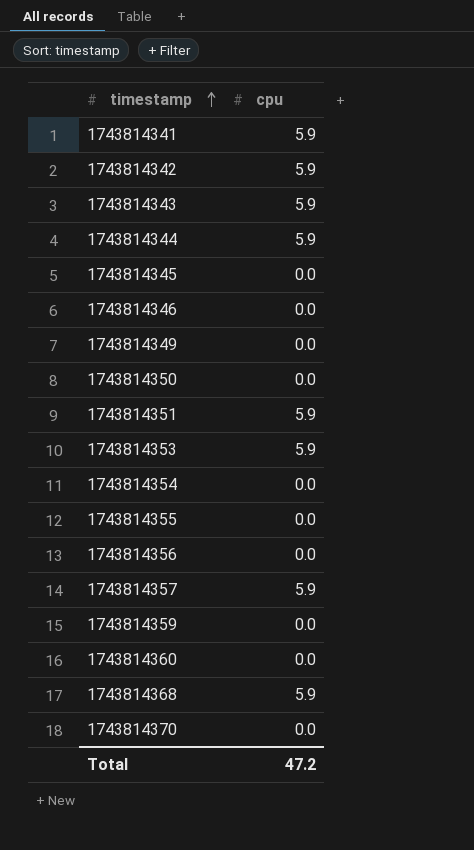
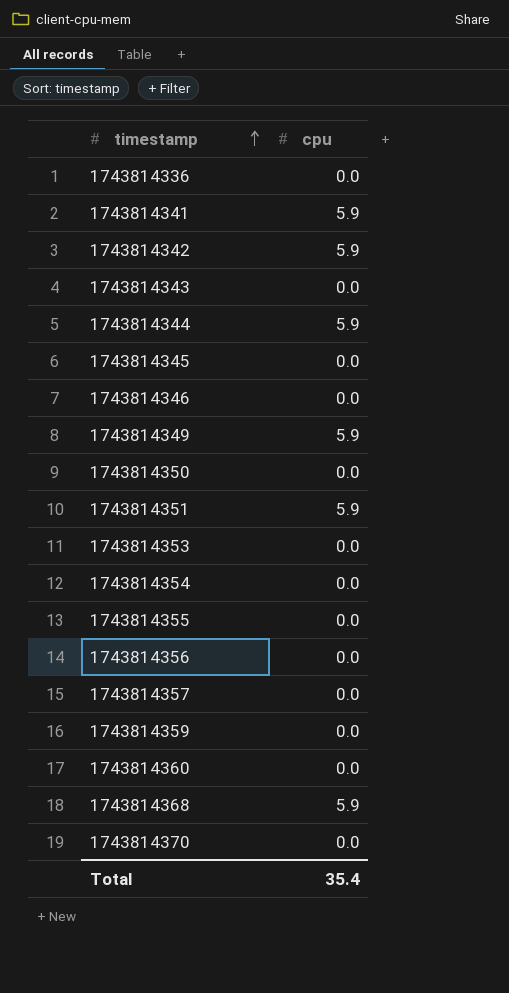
row 1743814336: none -> 0.0
1743814343 | cpu: 5.9 -> 0.0
1743814349 | cpu: 0.0 -> 5.9
1743814353 | cpu: 5.9 -> 0.0
1743814357 | cpu: 5.9 -> 0.0
Total | cpu: 47.2 -> 35.4

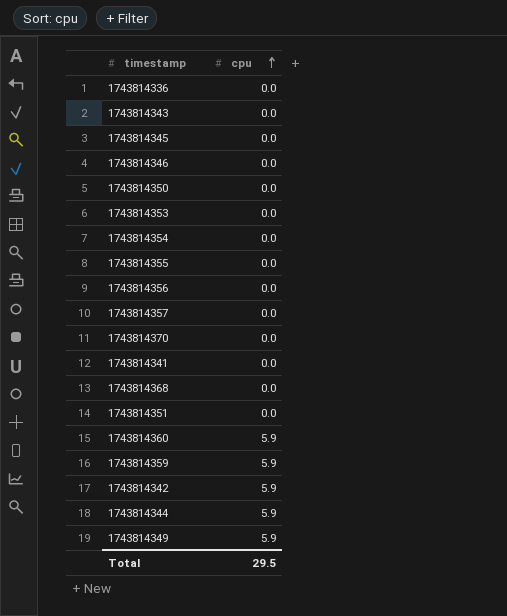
row order: timestamp ascending -> cpu ascending
1743814341 | cpu: 5.9 -> 0.0
1743814368 | cpu: 5.9 -> 0.0
1743814351 | cpu: 5.9 -> 0.0
1743814360 | cpu: 0.0 -> 5.9
1743814359 | cpu: 0.0 -> 5.9
Total | cpu: 35.4 -> 29.5

